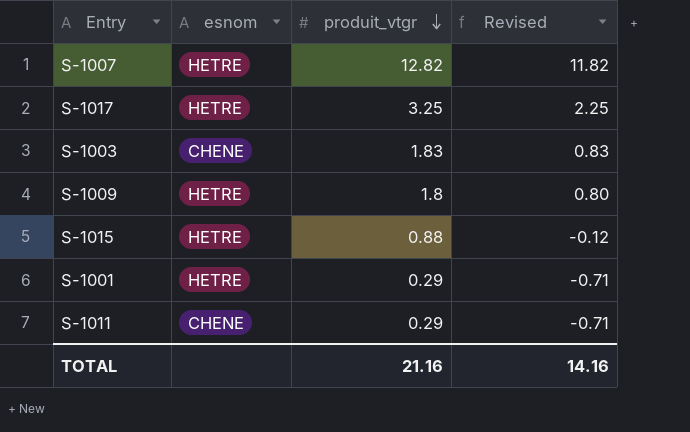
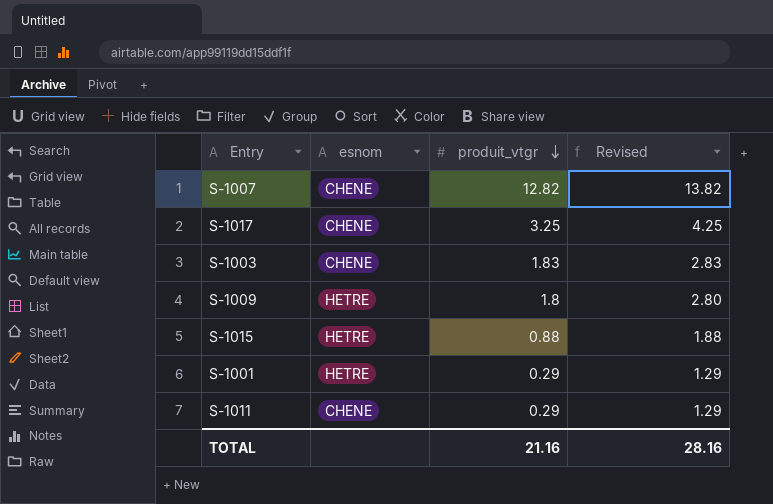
column Revised | formula: [produit_vtgr] - 1 -> [produit_vtgr] + 1
S-1007 | esnom: HETRE -> CHENE
S-1017 | esnom: HETRE -> CHENE
TOTAL | Revised: 14.16 -> 28.16

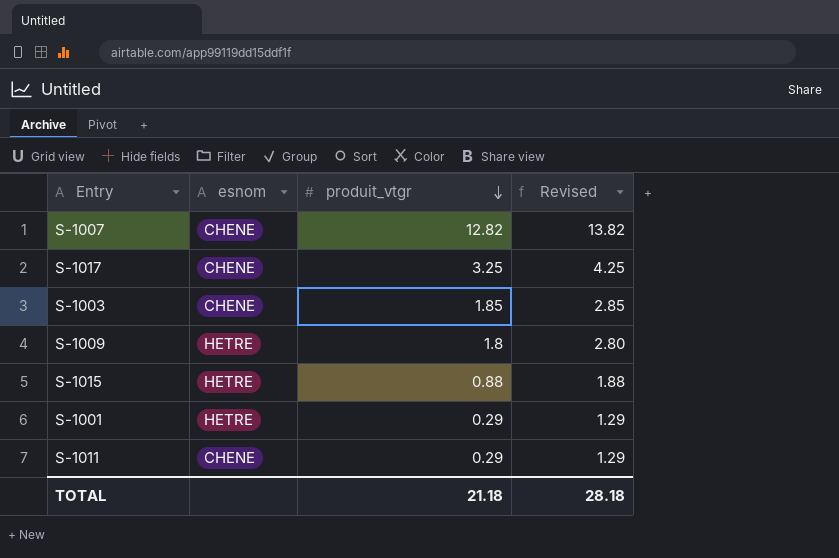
S-1003 | produit_vtgr: 1.83 -> 1.85
S-1003 | Revised: 2.83 -> 2.85
TOTAL | produit_vtgr: 21.16 -> 21.18
TOTAL | Revised: 28.16 -> 28.18

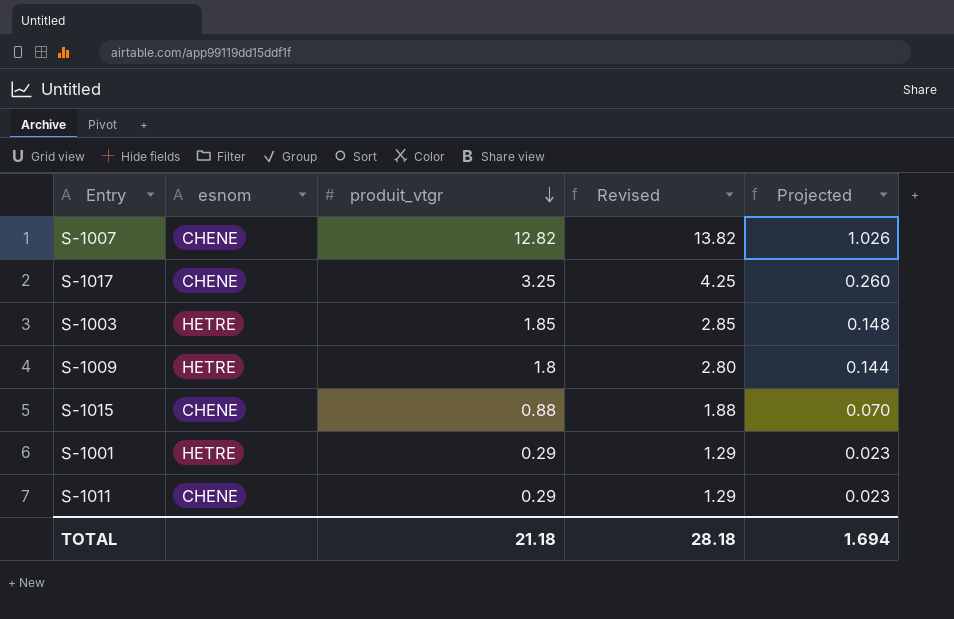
column Projected | formula: none -> [produit_vtgr] * 0.08
S-1003 | esnom: CHENE -> HETRE
S-1015 | esnom: HETRE -> CHENE

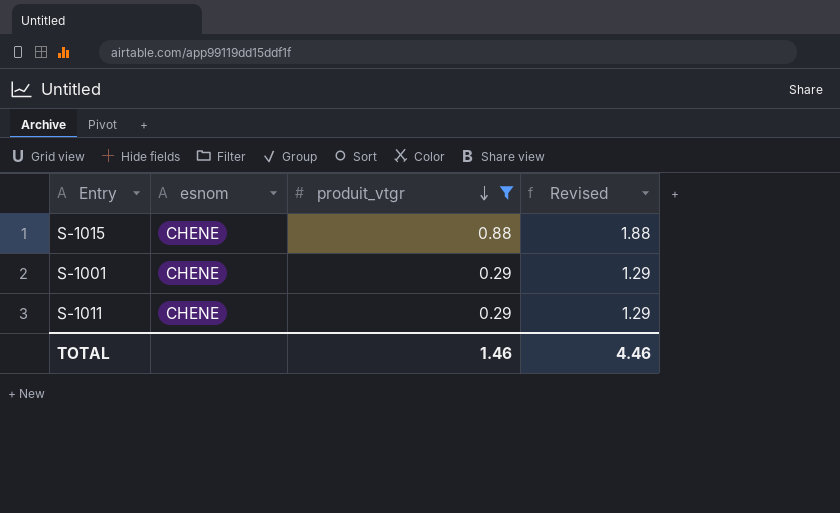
filter: none -> produit_vtgr <= 0.88
column Projected | formula: [produit_vtgr] * 0.08 -> none
S-1001 | esnom: HETRE -> CHENE
TOTAL | produit_vtgr: 21.18 -> 1.46
TOTAL | Revised: 28.18 -> 4.46

